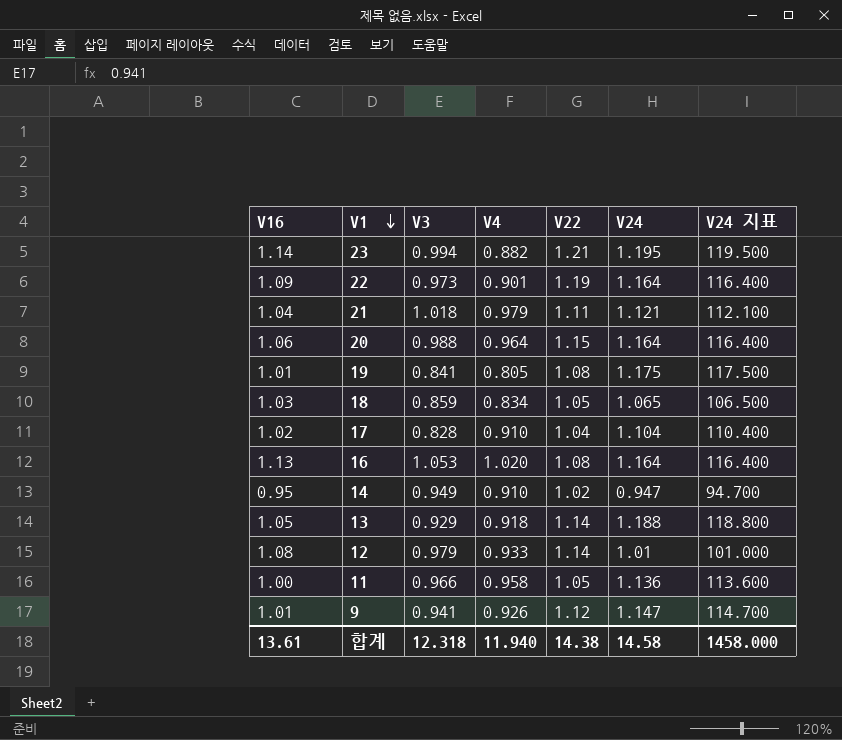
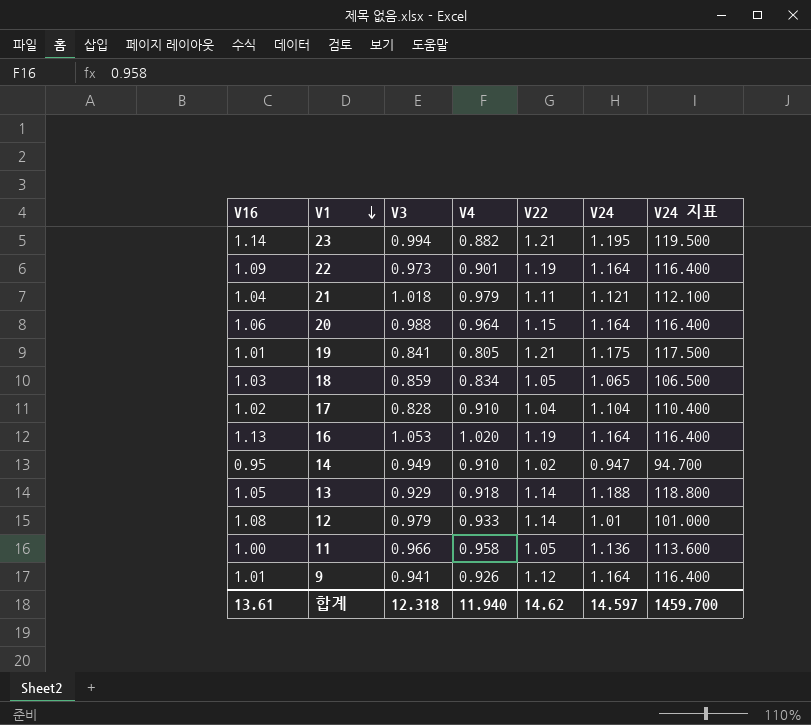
19 | V22: 1.08 -> 1.21
16 | V22: 1.08 -> 1.19
9 | V24: 1.147 -> 1.164
9 | V24 지표: 114.700 -> 116.400
합계 | V22: 14.38 -> 14.62
합계 | V24: 14.58 -> 14.597
합계 | V24 지표: 1458.000 -> 1459.700

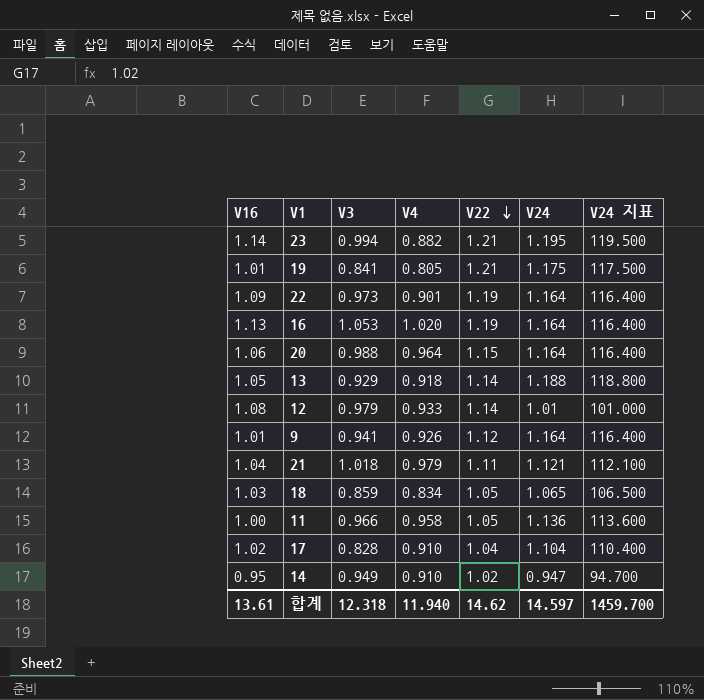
row order: V1 descending -> V22 descending

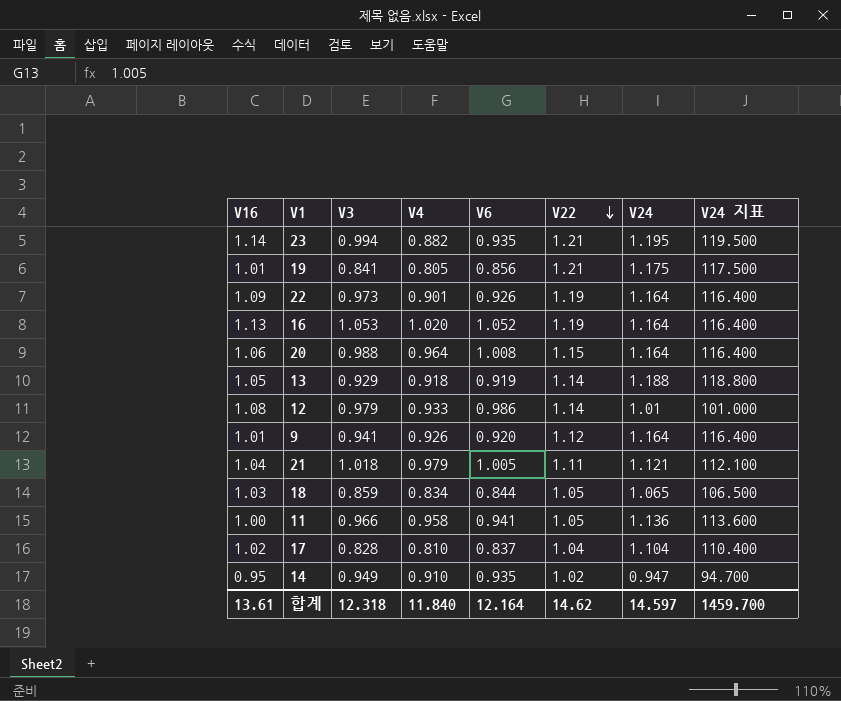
column V6 | position: none -> 5
17 | V4: 0.910 -> 0.810
합계 | V4: 11.940 -> 11.840

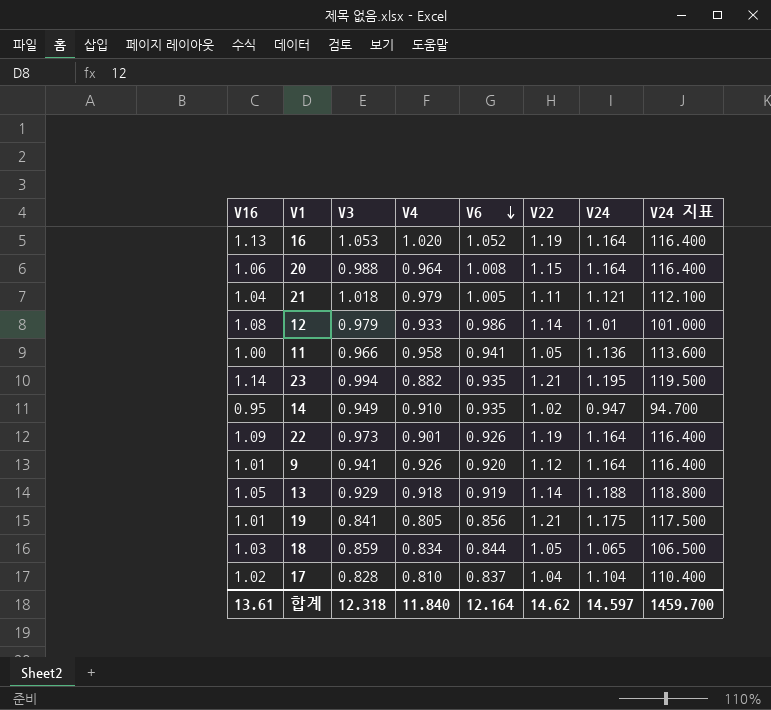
row order: V22 descending -> V6 descending

